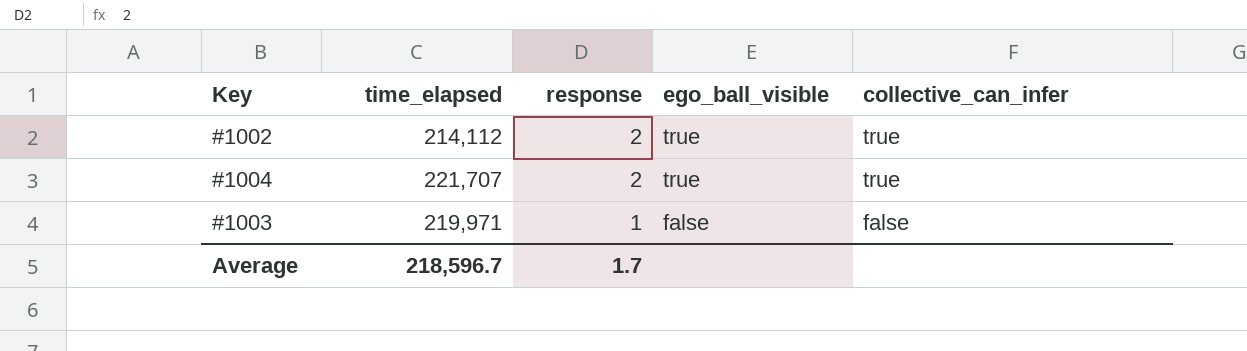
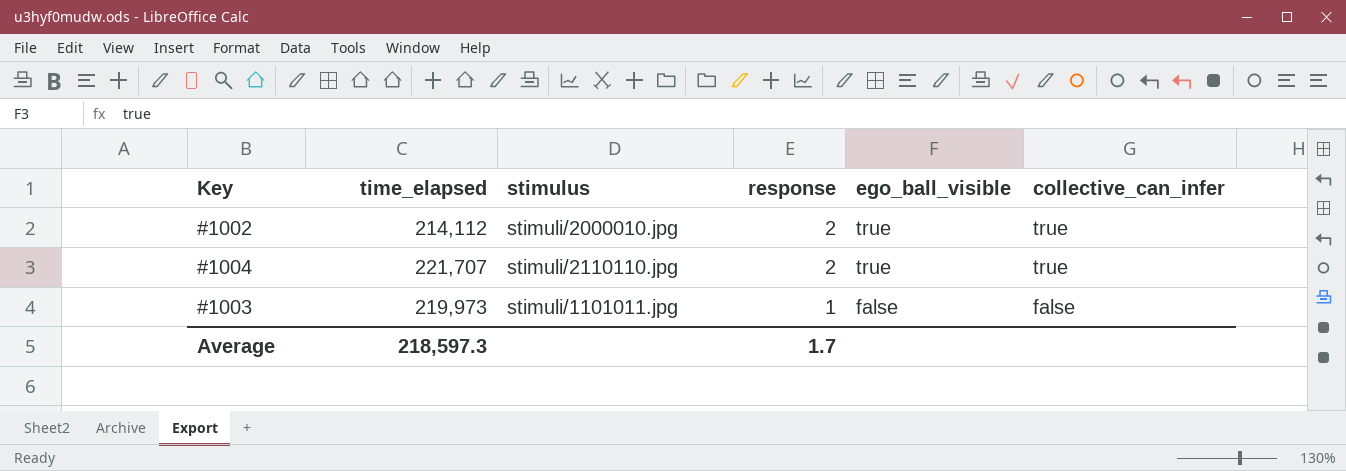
column stimulus | position: none -> 3
#1003 | time_elapsed: 219,971 -> 219,973
Average | time_elapsed: 218,596.7 -> 218,597.3

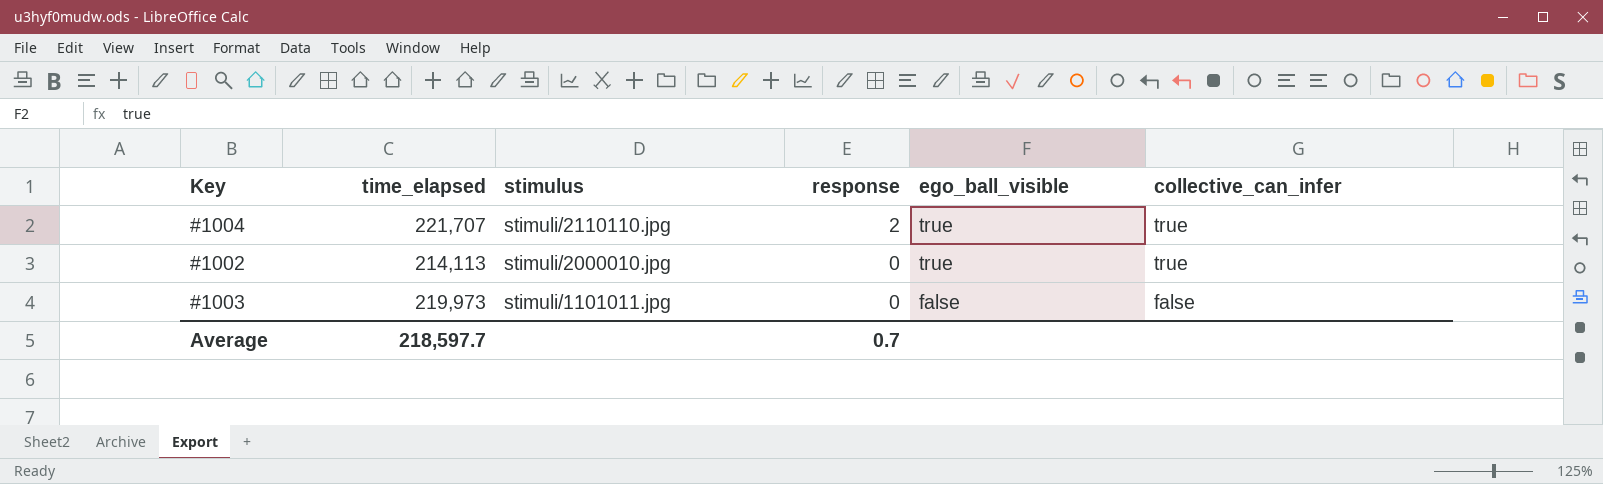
row order: response descending -> stimulus descending
#1002 | time_elapsed: 214,112 -> 214,113
#1002 | response: 2 -> 0
#1003 | response: 1 -> 0
Average | time_elapsed: 218,597.3 -> 218,597.7
Average | response: 1.7 -> 0.7

